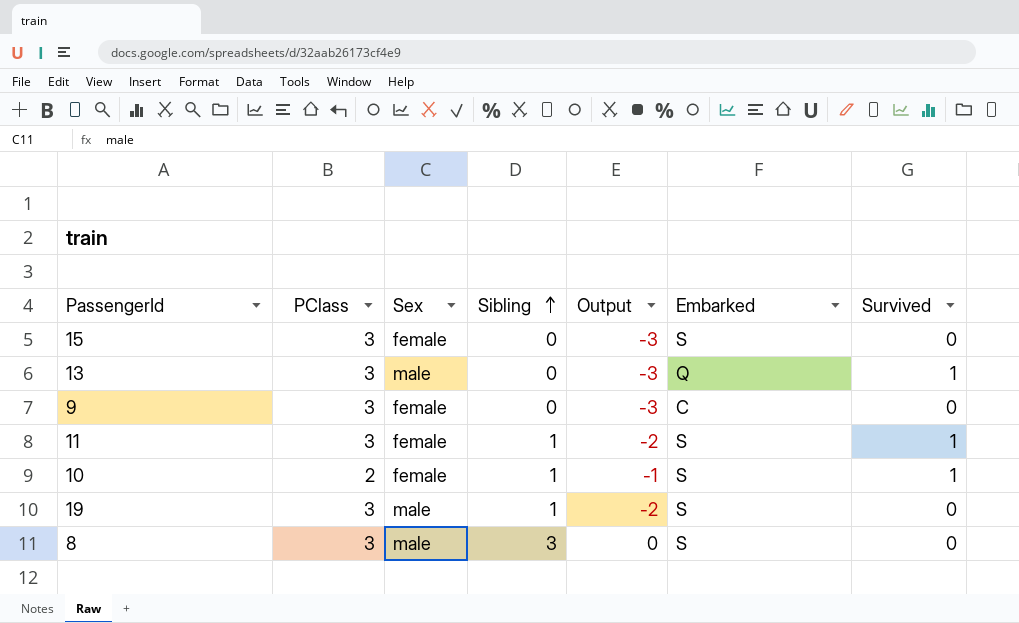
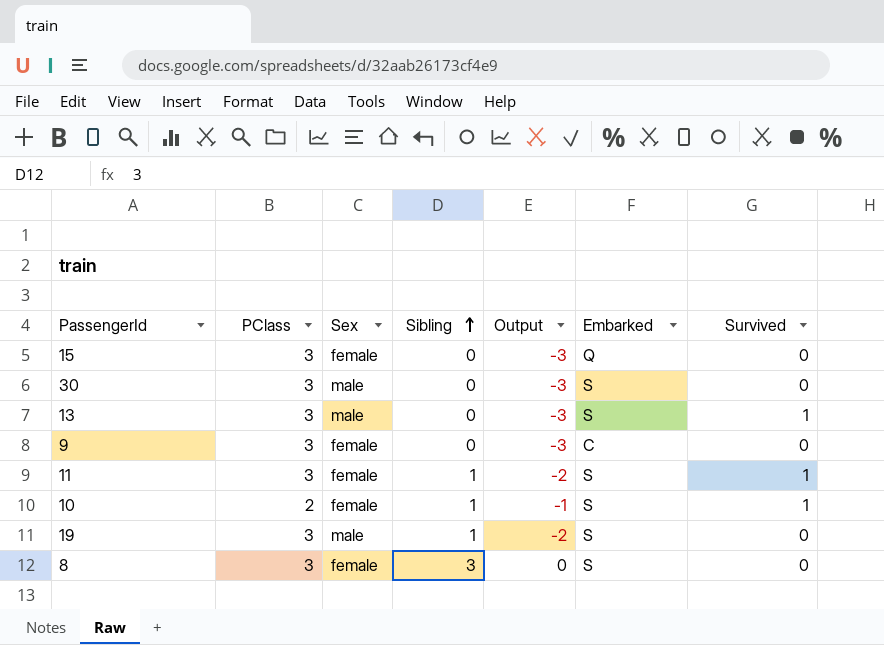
15 | Embarked: S -> Q
row 30: none -> 3 | male | 0 | -3 | S | 0
13 | Embarked: Q -> S
8 | Sex: male -> female

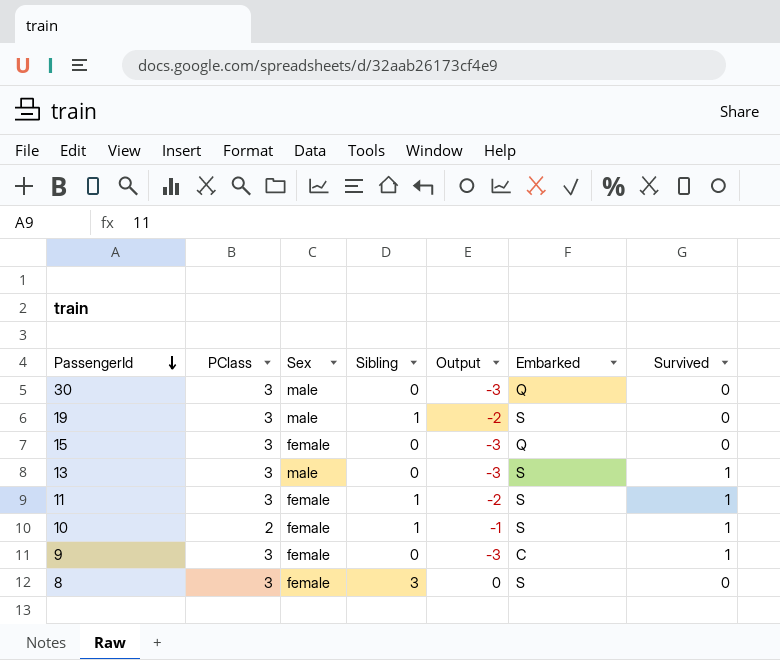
row order: Sibling ascending -> PassengerId descending
30 | Embarked: S -> Q
9 | Survived: 0 -> 1

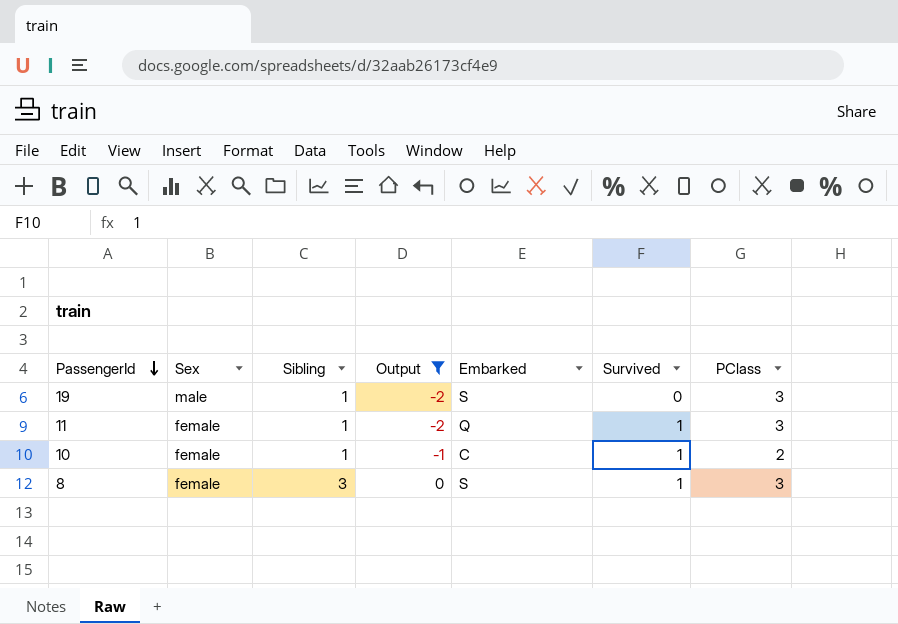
filter: none -> Output != -3
column PClass | position: 2 -> 7
11 | Embarked: S -> Q
10 | Embarked: S -> C
8 | Survived: 0 -> 1

